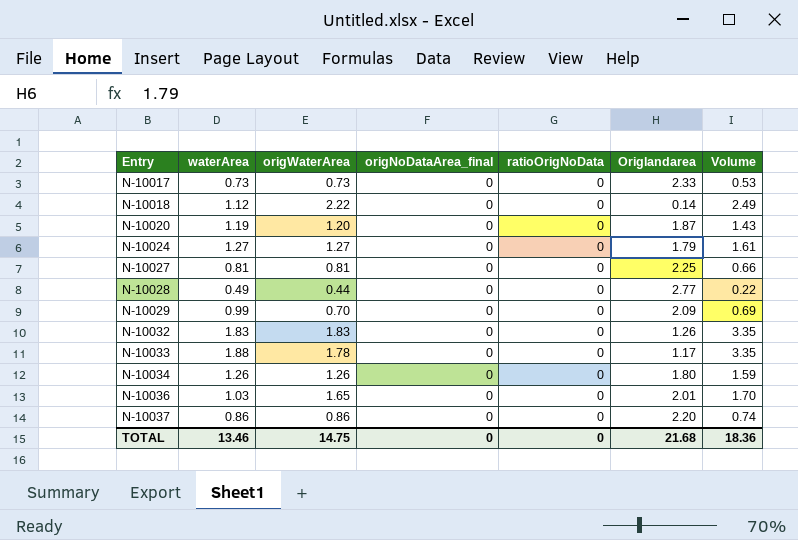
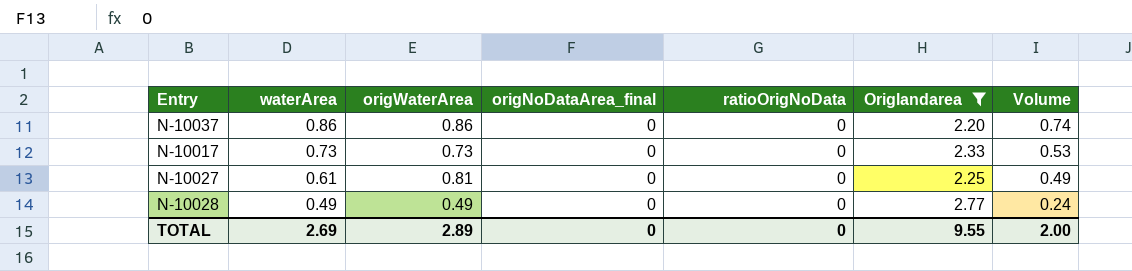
filter: none -> Origlandarea >= 2.20
row order: Entry ascending -> waterArea descending
N-10027 | waterArea: 0.81 -> 0.61
N-10027 | Volume: 0.66 -> 0.49
N-10028 | origWaterArea: 0.44 -> 0.49
N-10028 | Volume: 0.22 -> 0.24
TOTAL | waterArea: 13.46 -> 2.69
TOTAL | origWaterArea: 14.75 -> 2.89
TOTAL | Origlandarea: 21.68 -> 9.55
TOTAL | Volume: 18.36 -> 2.00

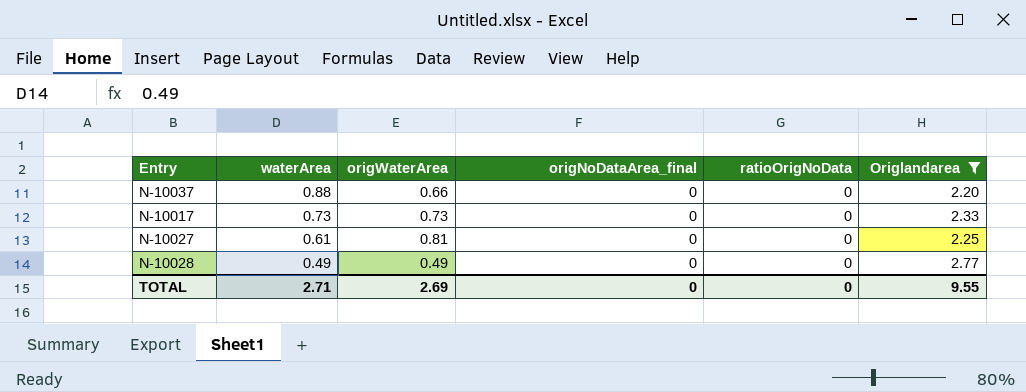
column Volume | formula: [waterArea] * [origWaterArea] -> none
N-10037 | waterArea: 0.86 -> 0.88
N-10037 | origWaterArea: 0.86 -> 0.66
TOTAL | waterArea: 2.69 -> 2.71
TOTAL | origWaterArea: 2.89 -> 2.69

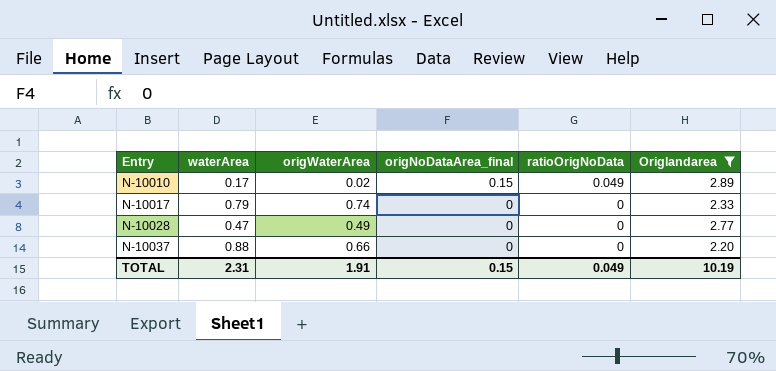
row order: waterArea descending -> Entry ascending
row N-10027: 0.61 | 0.81 | 0 | 0 | 2.25 -> none
row N-10010: none -> 0.17 | 0.02 | 0.15 | 0.049 | 2.89
N-10017 | waterArea: 0.73 -> 0.79
N-10017 | origWaterArea: 0.73 -> 0.74
N-10028 | waterArea: 0.49 -> 0.47
TOTAL | waterArea: 2.71 -> 2.31
TOTAL | origWaterArea: 2.69 -> 1.91
TOTAL | origNoDataArea_final: 0 -> 0.15
TOTAL | ratioOrigNoData: 0 -> 0.049
TOTAL | Origlandarea: 9.55 -> 10.19

